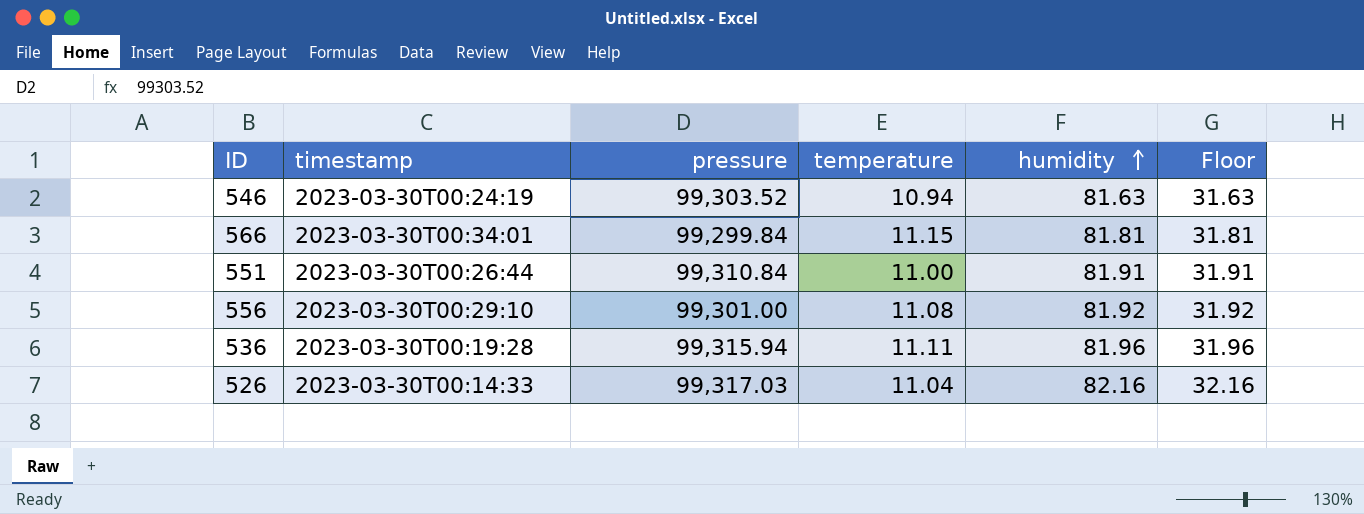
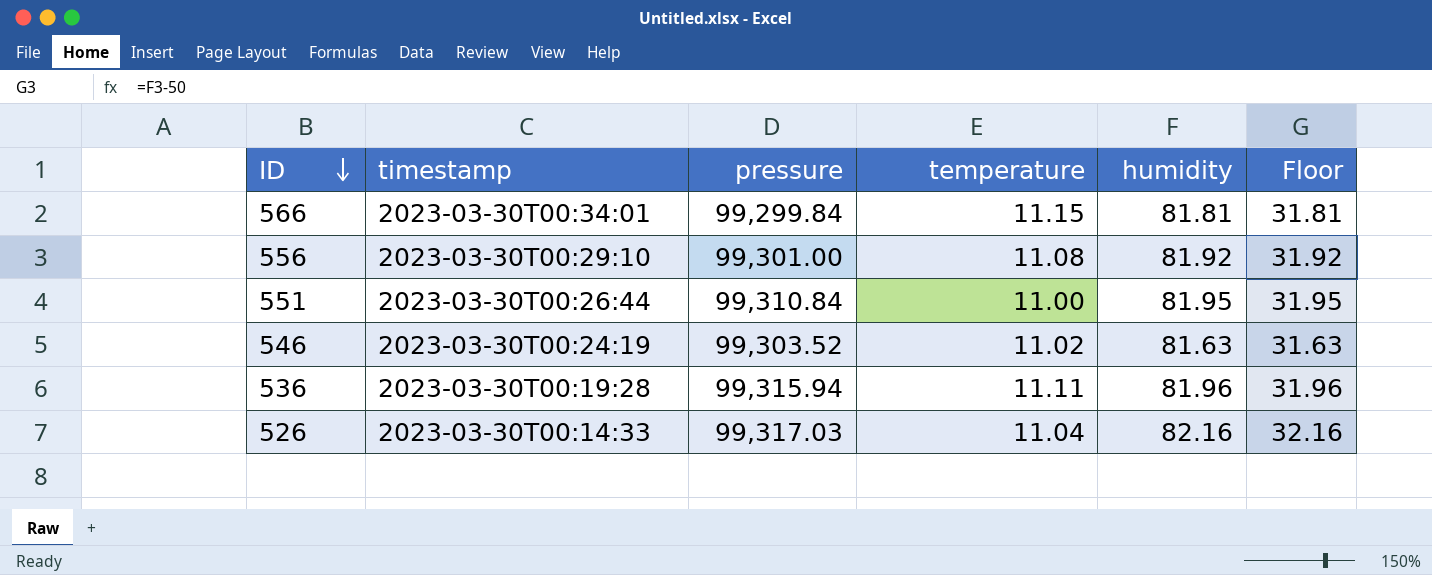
row order: humidity ascending -> ID descending
551 | humidity: 81.91 -> 81.95
551 | Floor: 31.91 -> 31.95
546 | temperature: 10.94 -> 11.02

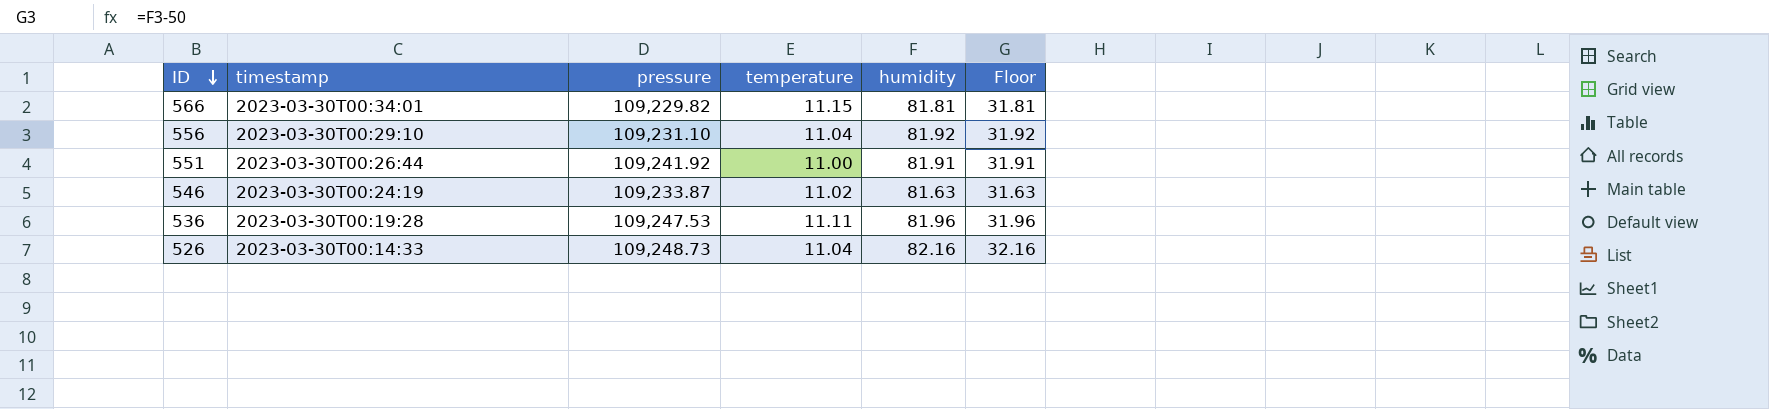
566 | pressure: 99,299.84 -> 109,229.82
556 | pressure: 99,301.00 -> 109,231.10
556 | temperature: 11.08 -> 11.04
551 | pressure: 99,310.84 -> 109,241.92
551 | humidity: 81.95 -> 81.91
551 | Floor: 31.95 -> 31.91
546 | pressure: 99,303.52 -> 109,233.87
536 | pressure: 99,315.94 -> 109,247.53
526 | pressure: 99,317.03 -> 109,248.73

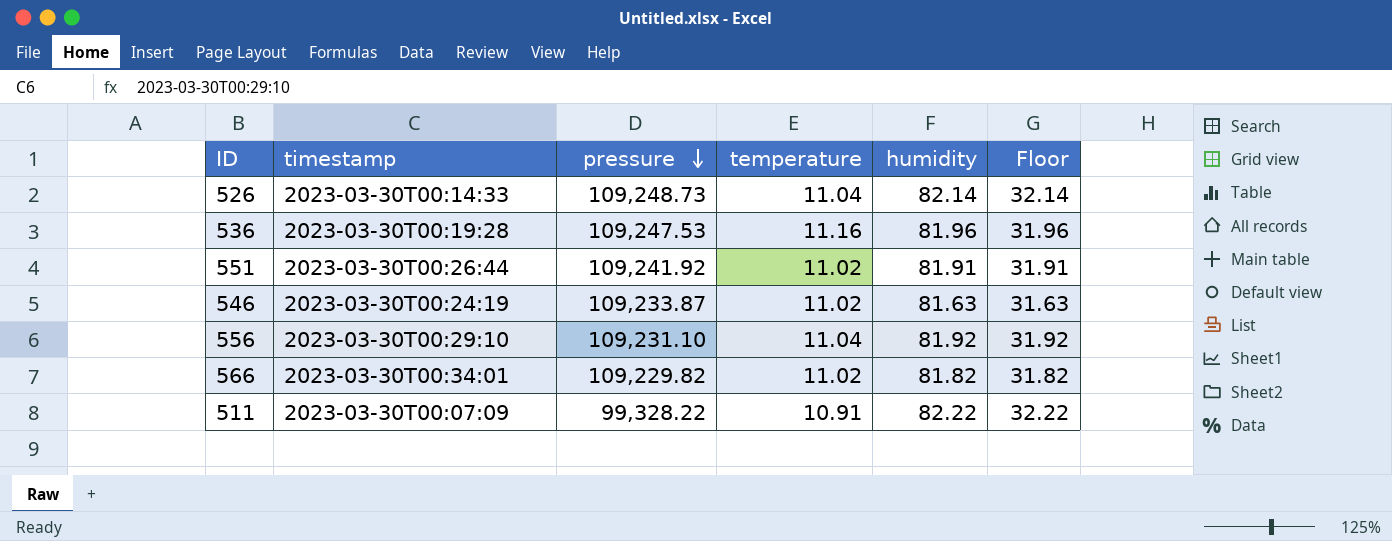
row order: ID descending -> pressure descending
526 | humidity: 82.16 -> 82.14
526 | Floor: 32.16 -> 32.14
536 | temperature: 11.11 -> 11.16
551 | temperature: 11.00 -> 11.02
566 | temperature: 11.15 -> 11.02
566 | humidity: 81.81 -> 81.82
566 | Floor: 31.81 -> 31.82
row 511: none -> 2023-03-30T00:07:09 | 99,328.22 | 10.91 | 82.22 | 32.22

